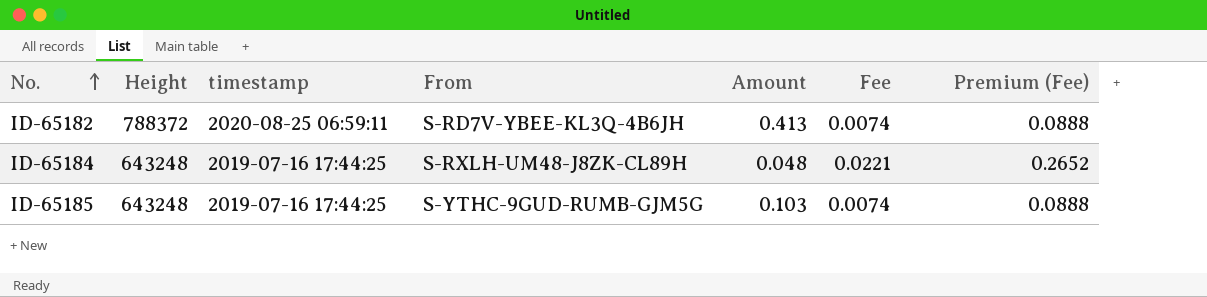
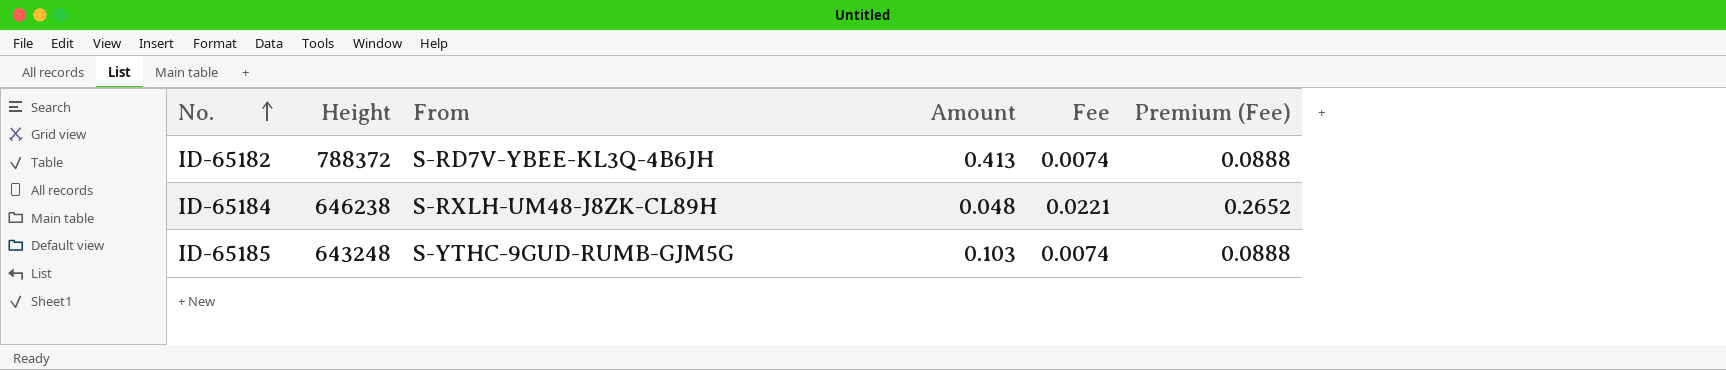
column timestamp | position: 3 -> none
ID-65184 | Height: 643248 -> 646238

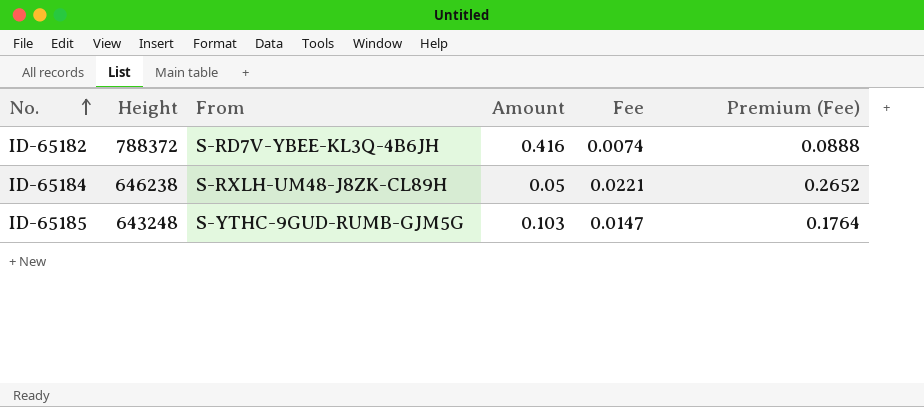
ID-65182 | Amount: 0.413 -> 0.416
ID-65184 | Amount: 0.048 -> 0.05
ID-65185 | Fee: 0.0074 -> 0.0147
ID-65185 | Premium (Fee): 0.0888 -> 0.1764

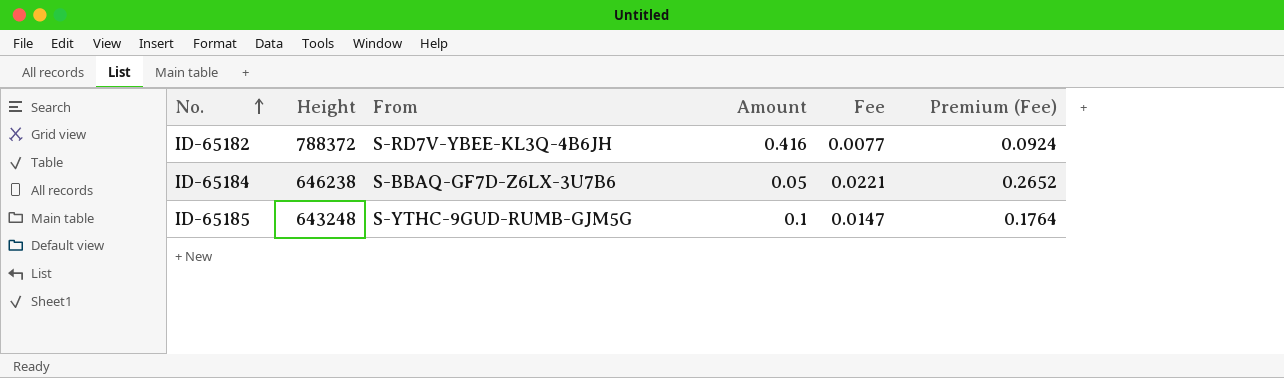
ID-65182 | Fee: 0.0074 -> 0.0077
ID-65182 | Premium (Fee): 0.0888 -> 0.0924
ID-65184 | From: S-RXLH-UM48-J8ZK-CL89H -> S-BBAQ-GF7D-Z6LX-3U7B6
ID-65185 | Amount: 0.103 -> 0.1

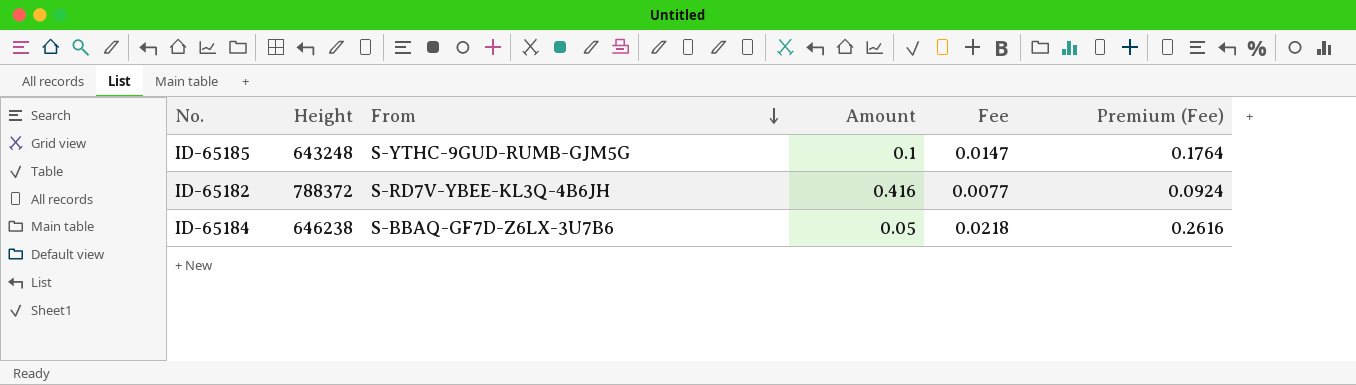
row order: No. ascending -> From descending
ID-65184 | Fee: 0.0221 -> 0.0218
ID-65184 | Premium (Fee): 0.2652 -> 0.2616

